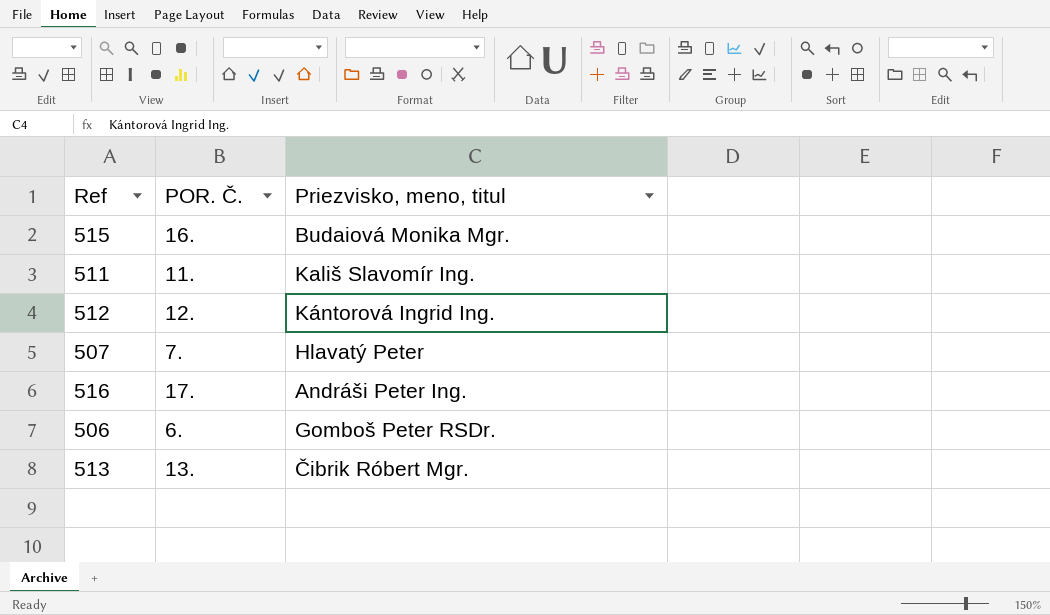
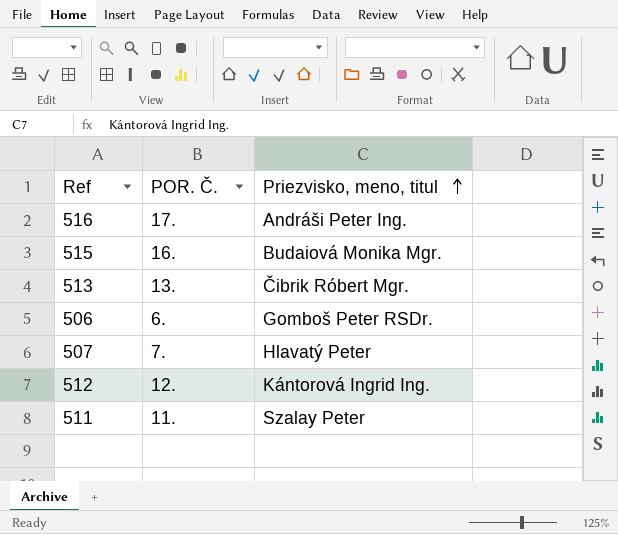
row order: none -> Priezvisko, meno, titul ascending
511 | Priezvisko, meno, titul: Kališ Slavomír Ing. -> Szalay Peter

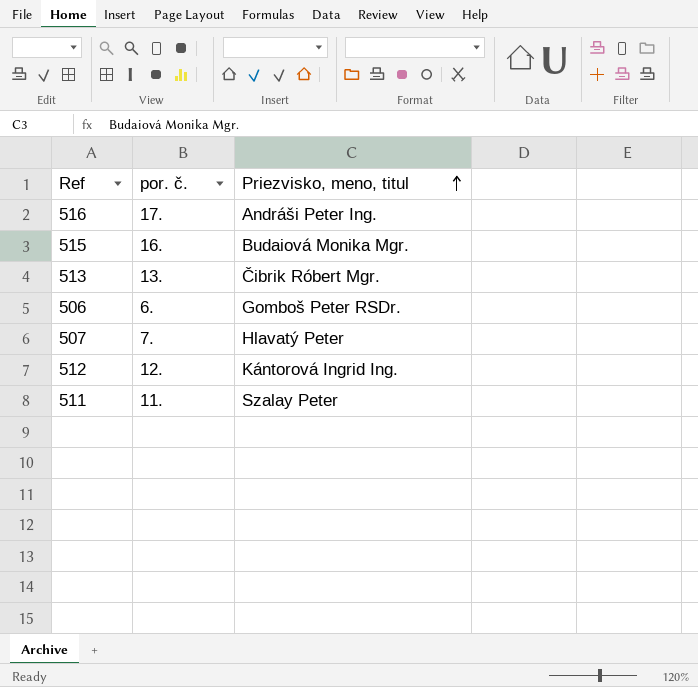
column name: POR. Č. -> por. č.

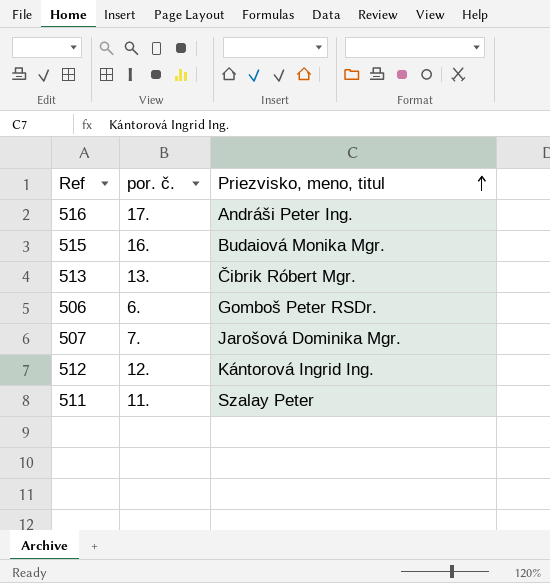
507 | Priezvisko, meno, titul: Hlavatý Peter -> Jarošová Dominika Mgr.

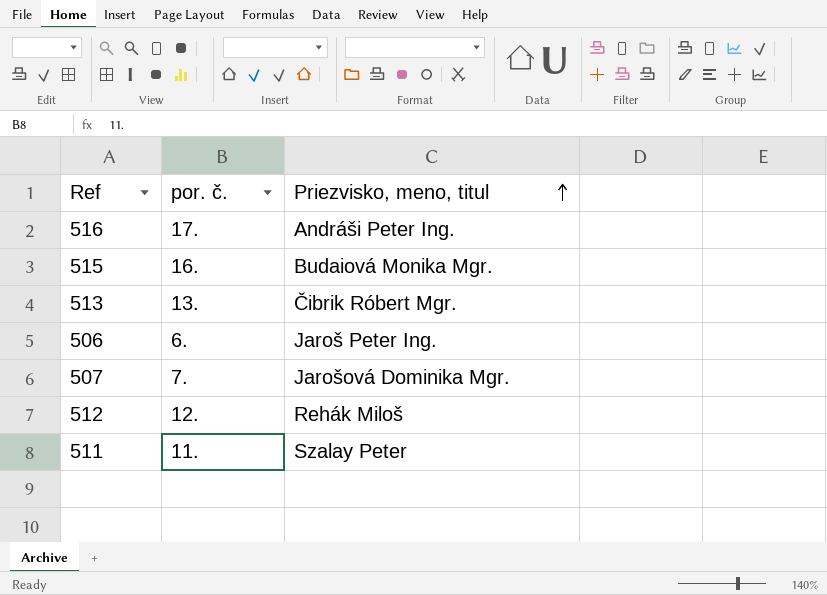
506 | Priezvisko, meno, titul: Gomboš Peter RSDr. -> Jaroš Peter Ing.
512 | Priezvisko, meno, titul: Kántorová Ingrid Ing. -> Rehák Miloš

